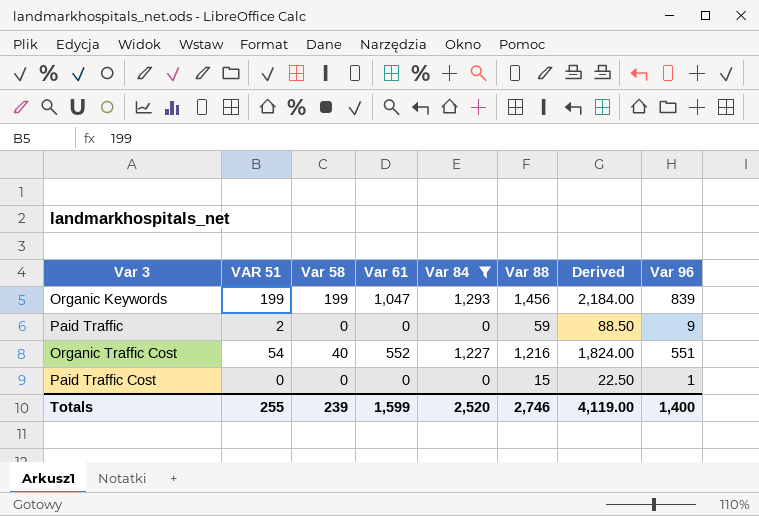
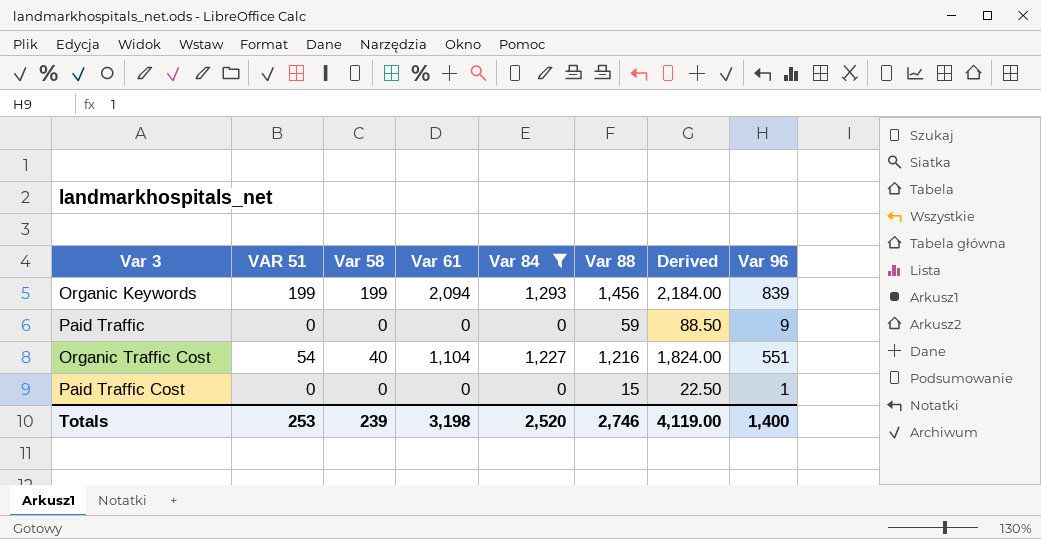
Organic Keywords | Var 61: 1,047 -> 2,094
Paid Traffic | VAR 51: 2 -> 0
Organic Traffic Cost | Var 61: 552 -> 1,104
Totals | VAR 51: 255 -> 253
Totals | Var 61: 1,599 -> 3,198

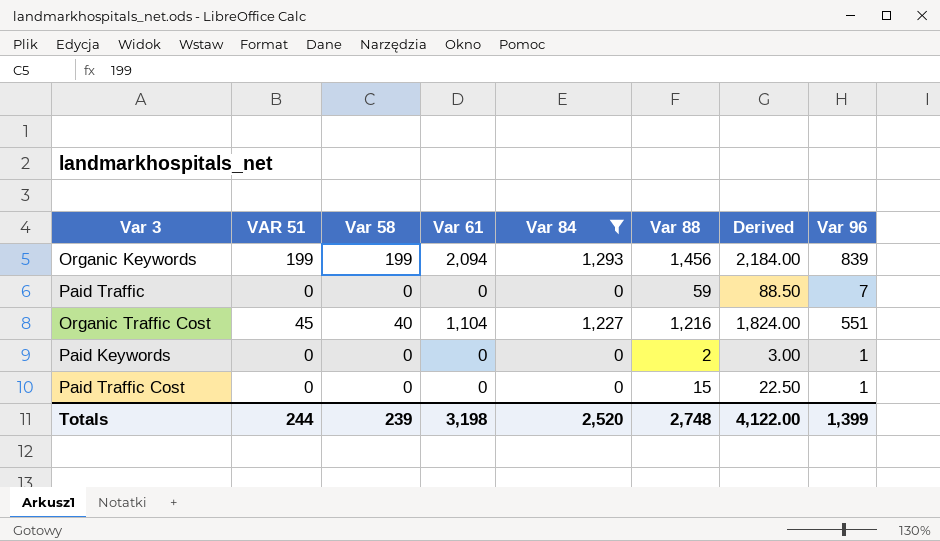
Paid Traffic | Var 96: 9 -> 7
Organic Traffic Cost | VAR 51: 54 -> 45
row Paid Keywords: none -> 0 | 0 | 0 | 0 | 2 | 3.00 | 1
Totals | VAR 51: 253 -> 244
Totals | Var 88: 2,746 -> 2,748
Totals | Derived: 4,119.00 -> 4,122.00
Totals | Var 96: 1,400 -> 1,399

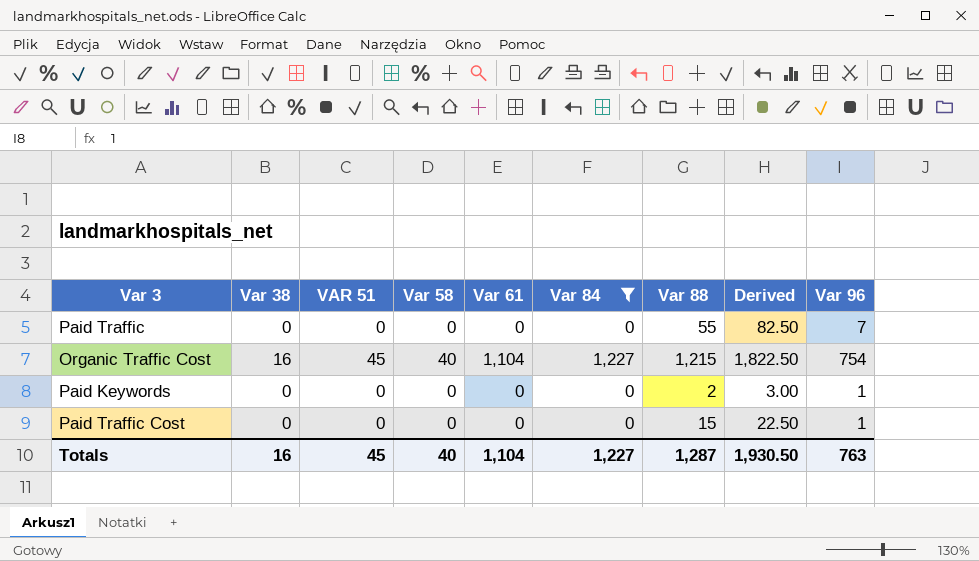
column Var 38 | position: none -> 2
row Organic Keywords: 199 | 199 | 2,094 | 1,293 | 1,456 | 2,184.00 | 839 -> none
Paid Traffic | Var 88: 59 -> 55
Paid Traffic | Derived: 88.50 -> 82.50
Organic Traffic Cost | Var 88: 1,216 -> 1,215
Organic Traffic Cost | Derived: 1,824.00 -> 1,822.50
Organic Traffic Cost | Var 96: 551 -> 754
Totals | VAR 51: 244 -> 45
Totals | Var 58: 239 -> 40
Totals | Var 61: 3,198 -> 1,104
Totals | Var 84: 2,520 -> 1,227
Totals | Var 88: 2,748 -> 1,287
Totals | Derived: 4,122.00 -> 1,930.50
Totals | Var 96: 1,399 -> 763

